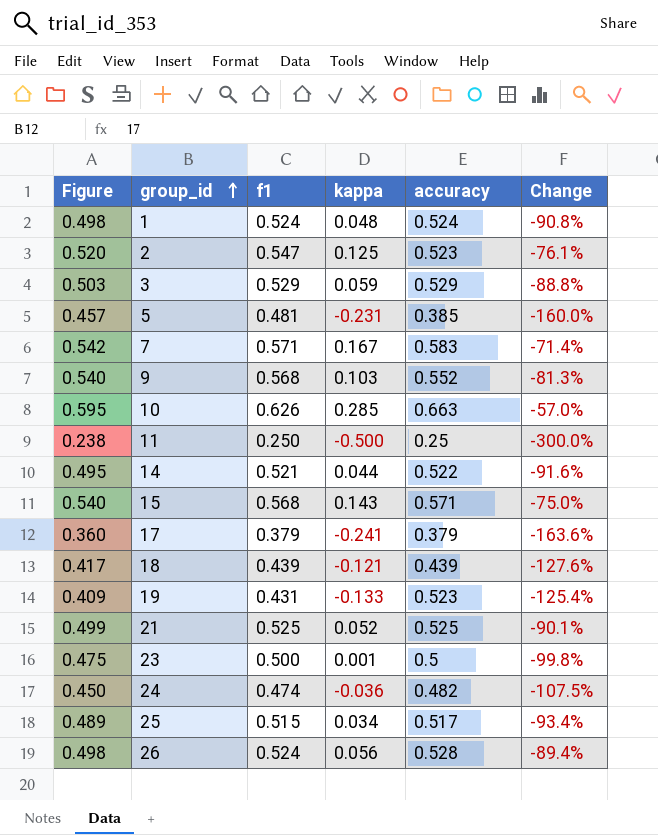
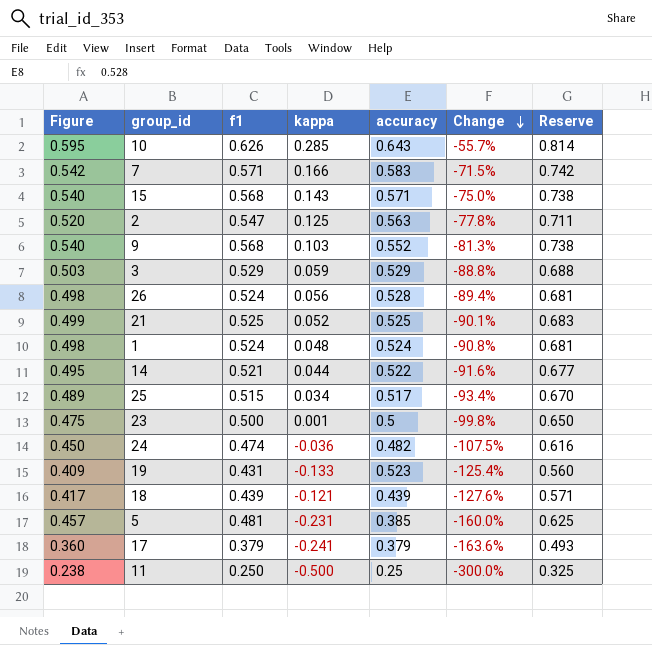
row order: group_id ascending -> Change descending
column Reserve | formula: none -> [f1] * 1.3
10 | accuracy: 0.663 -> 0.643
10 | Change: -57.0% -> -55.7%
7 | kappa: 0.167 -> 0.166
7 | Change: -71.4% -> -71.5%
2 | accuracy: 0.523 -> 0.563
2 | Change: -76.1% -> -77.8%

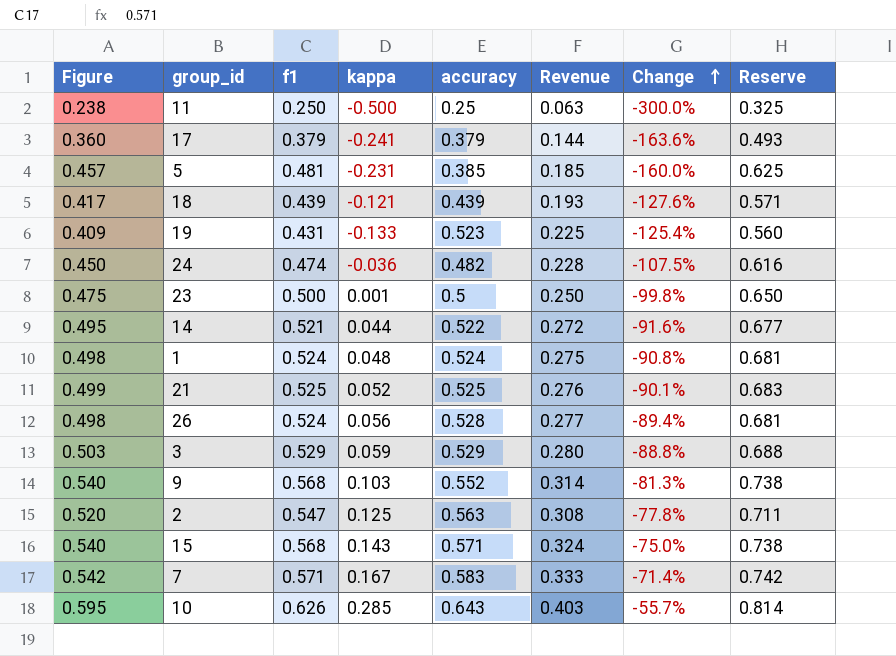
row order: Change descending -> Change ascending
column Revenue | formula: none -> [f1] * [accuracy]
row 25: 0.489 | 0.515 | 0.034 | 0.517 | -93.4% | 0.670 -> none
7 | kappa: 0.166 -> 0.167
7 | Change: -71.5% -> -71.4%

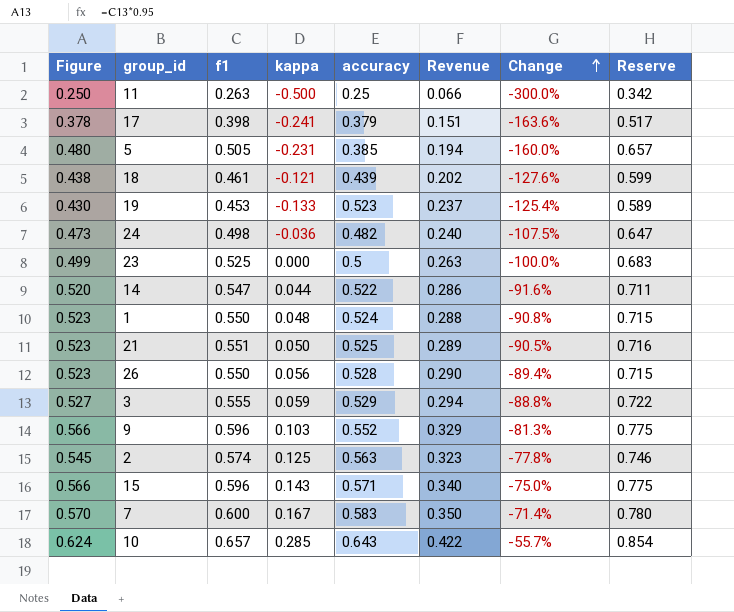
11 | Figure: 0.238 -> 0.250
11 | f1: 0.250 -> 0.263
11 | Revenue: 0.063 -> 0.066
11 | Reserve: 0.325 -> 0.342
17 | Figure: 0.360 -> 0.378
17 | f1: 0.379 -> 0.398
17 | Revenue: 0.144 -> 0.151
17 | Reserve: 0.493 -> 0.517
5 | Figure: 0.457 -> 0.480
5 | f1: 0.481 -> 0.505
5 | Revenue: 0.185 -> 0.194
5 | Reserve: 0.625 -> 0.657
18 | Figure: 0.417 -> 0.438
18 | f1: 0.439 -> 0.461
18 | Revenue: 0.193 -> 0.202
18 | Reserve: 0.571 -> 0.599
19 | Figure: 0.409 -> 0.430
19 | f1: 0.431 -> 0.453
19 | Revenue: 0.225 -> 0.237
19 | Reserve: 0.560 -> 0.589
24 | Figure: 0.450 -> 0.473
24 | f1: 0.474 -> 0.498
24 | Revenue: 0.228 -> 0.240
24 | Reserve: 0.616 -> 0.647
23 | Figure: 0.475 -> 0.499
23 | f1: 0.500 -> 0.525
23 | kappa: 0.001 -> 0.000
23 | Revenue: 0.250 -> 0.263
23 | Change: -99.8% -> -100.0%
23 | Reserve: 0.650 -> 0.683
14 | Figure: 0.495 -> 0.520
14 | f1: 0.521 -> 0.547
14 | Revenue: 0.272 -> 0.286
14 | Reserve: 0.677 -> 0.711
1 | Figure: 0.498 -> 0.523
1 | f1: 0.524 -> 0.550
1 | Revenue: 0.275 -> 0.288
1 | Reserve: 0.681 -> 0.715
21 | Figure: 0.499 -> 0.523
21 | f1: 0.525 -> 0.551
21 | kappa: 0.052 -> 0.050
21 | Revenue: 0.276 -> 0.289
21 | Change: -90.1% -> -90.5%
21 | Reserve: 0.683 -> 0.716
26 | Figure: 0.498 -> 0.523
26 | f1: 0.524 -> 0.550
26 | Revenue: 0.277 -> 0.290
26 | Reserve: 0.681 -> 0.715
3 | Figure: 0.503 -> 0.527
3 | f1: 0.529 -> 0.555
3 | Revenue: 0.280 -> 0.294
3 | Reserve: 0.688 -> 0.722
9 | Figure: 0.540 -> 0.566
9 | f1: 0.568 -> 0.596
9 | Revenue: 0.314 -> 0.329
9 | Reserve: 0.738 -> 0.775
2 | Figure: 0.520 -> 0.545
2 | f1: 0.547 -> 0.574
2 | Revenue: 0.308 -> 0.323
2 | Reserve: 0.711 -> 0.746
15 | Figure: 0.540 -> 0.566
15 | f1: 0.568 -> 0.596
15 | Revenue: 0.324 -> 0.340
15 | Reserve: 0.738 -> 0.775
7 | Figure: 0.542 -> 0.570
7 | f1: 0.571 -> 0.600
7 | Revenue: 0.333 -> 0.350
7 | Reserve: 0.742 -> 0.780
10 | Figure: 0.595 -> 0.624
10 | f1: 0.626 -> 0.657
10 | Revenue: 0.403 -> 0.422
10 | Reserve: 0.814 -> 0.854

